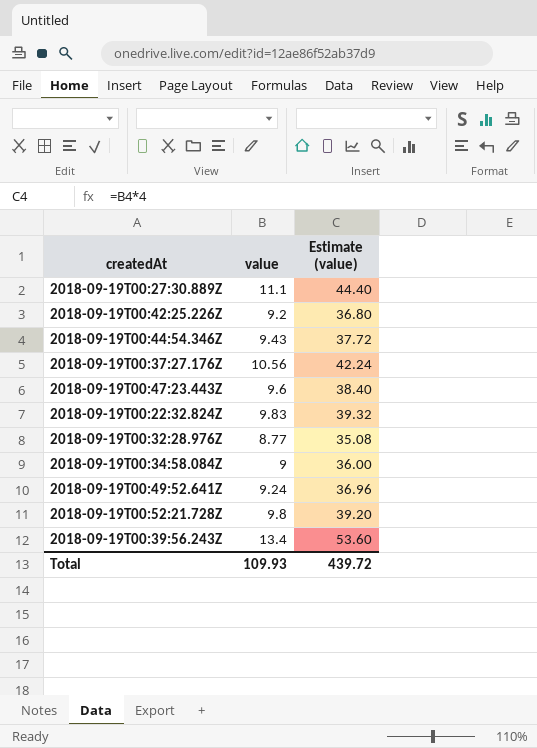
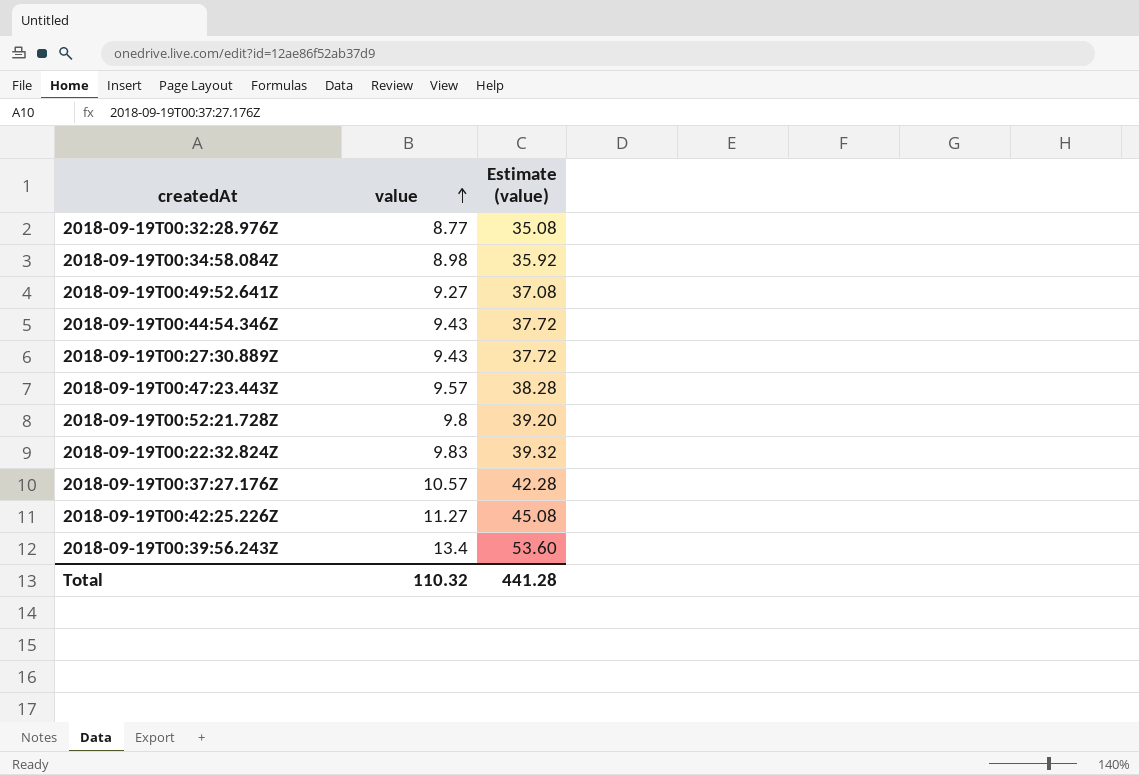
row order: none -> value ascending
2018-09-19T00:34:58.084Z | value: 9 -> 8.98
2018-09-19T00:34:58.084Z | Estimate (value): 36.00 -> 35.92
2018-09-19T00:49:52.641Z | value: 9.24 -> 9.27
2018-09-19T00:49:52.641Z | Estimate (value): 36.96 -> 37.08
2018-09-19T00:27:30.889Z | value: 11.1 -> 9.43
2018-09-19T00:27:30.889Z | Estimate (value): 44.40 -> 37.72
2018-09-19T00:47:23.443Z | value: 9.6 -> 9.57
2018-09-19T00:47:23.443Z | Estimate (value): 38.40 -> 38.28
2018-09-19T00:37:27.176Z | value: 10.56 -> 10.57
2018-09-19T00:37:27.176Z | Estimate (value): 42.24 -> 42.28
2018-09-19T00:42:25.226Z | value: 9.2 -> 11.27
2018-09-19T00:42:25.226Z | Estimate (value): 36.80 -> 45.08
Total | value: 109.93 -> 110.32
Total | Estimate (value): 439.72 -> 441.28

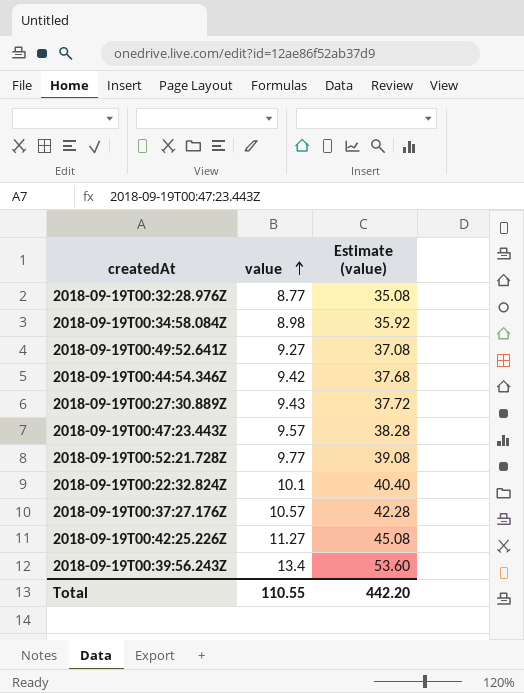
2018-09-19T00:44:54.346Z | value: 9.43 -> 9.42
2018-09-19T00:44:54.346Z | Estimate (value): 37.72 -> 37.68
2018-09-19T00:52:21.728Z | value: 9.8 -> 9.77
2018-09-19T00:52:21.728Z | Estimate (value): 39.20 -> 39.08
2018-09-19T00:22:32.824Z | value: 9.83 -> 10.1
2018-09-19T00:22:32.824Z | Estimate (value): 39.32 -> 40.40
Total | value: 110.32 -> 110.55
Total | Estimate (value): 441.28 -> 442.20

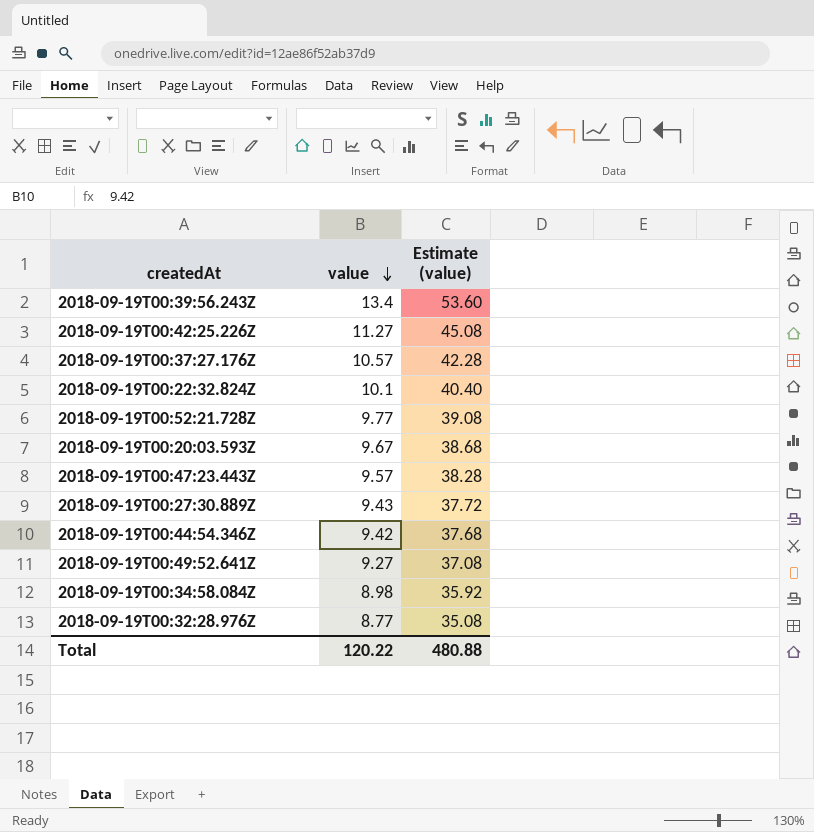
row order: value ascending -> value descending
row 2018-09-19T00:20:03.593Z: none -> 9.67 | 38.68
Total | value: 110.55 -> 120.22
Total | Estimate (value): 442.20 -> 480.88

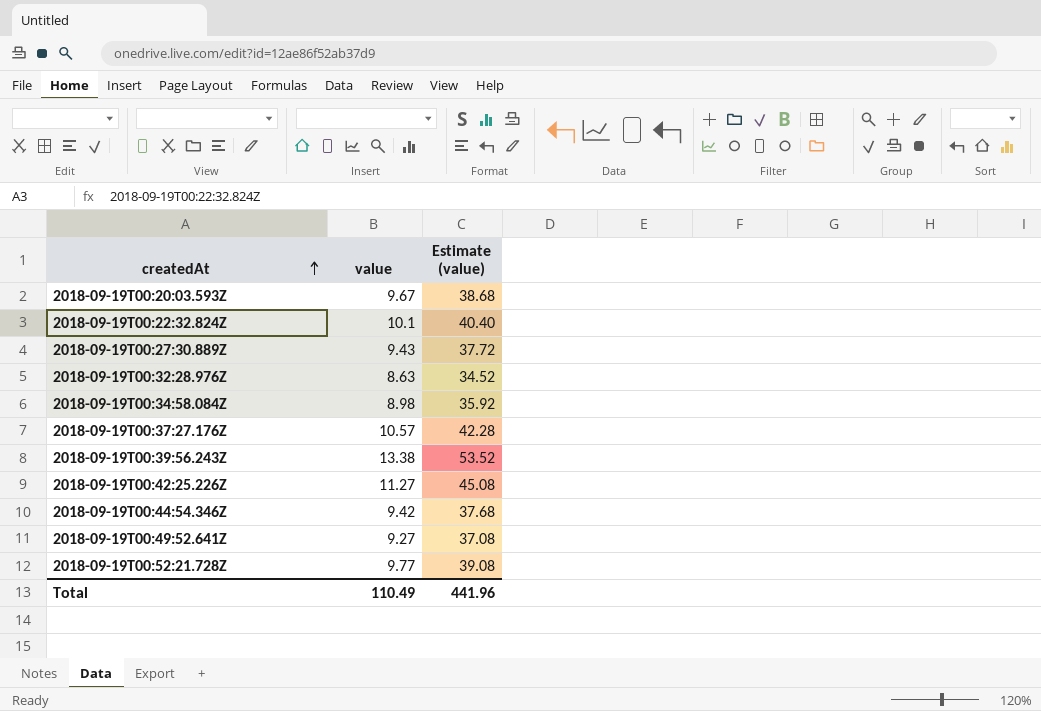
row order: value descending -> createdAt ascending
row 2018-09-19T00:47:23.443Z: 9.57 | 38.28 -> none
2018-09-19T00:32:28.976Z | value: 8.77 -> 8.63
2018-09-19T00:32:28.976Z | Estimate (value): 35.08 -> 34.52
2018-09-19T00:39:56.243Z | value: 13.4 -> 13.38
2018-09-19T00:39:56.243Z | Estimate (value): 53.60 -> 53.52
Total | value: 120.22 -> 110.49
Total | Estimate (value): 480.88 -> 441.96

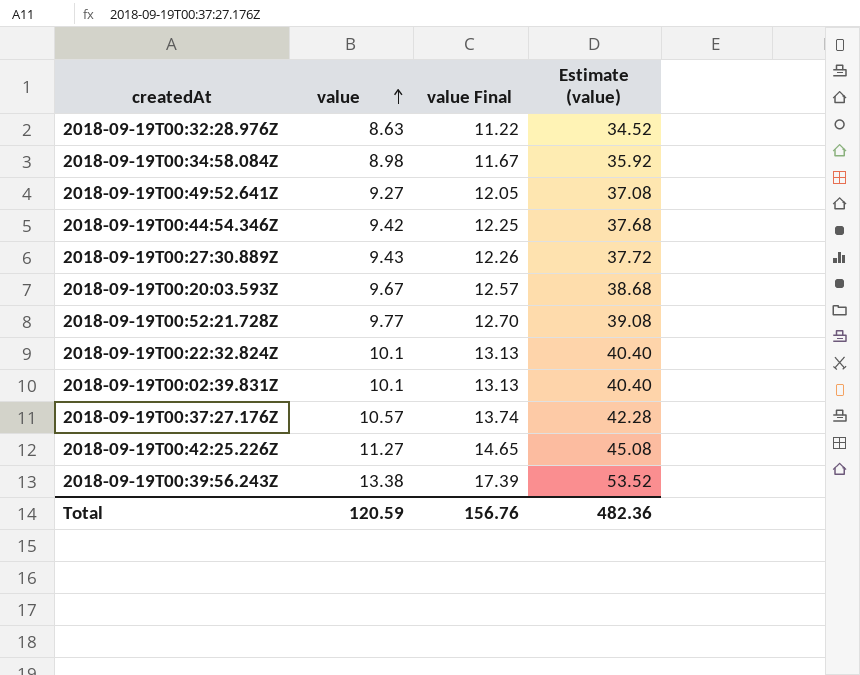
row order: createdAt ascending -> value ascending
column value Final | formula: none -> [value] * 1.3
row 2018-09-19T00:02:39.831Z: none -> 10.1 | 13.13 | 40.40
Total | value: 110.49 -> 120.59
Total | Estimate (value): 441.96 -> 482.36

